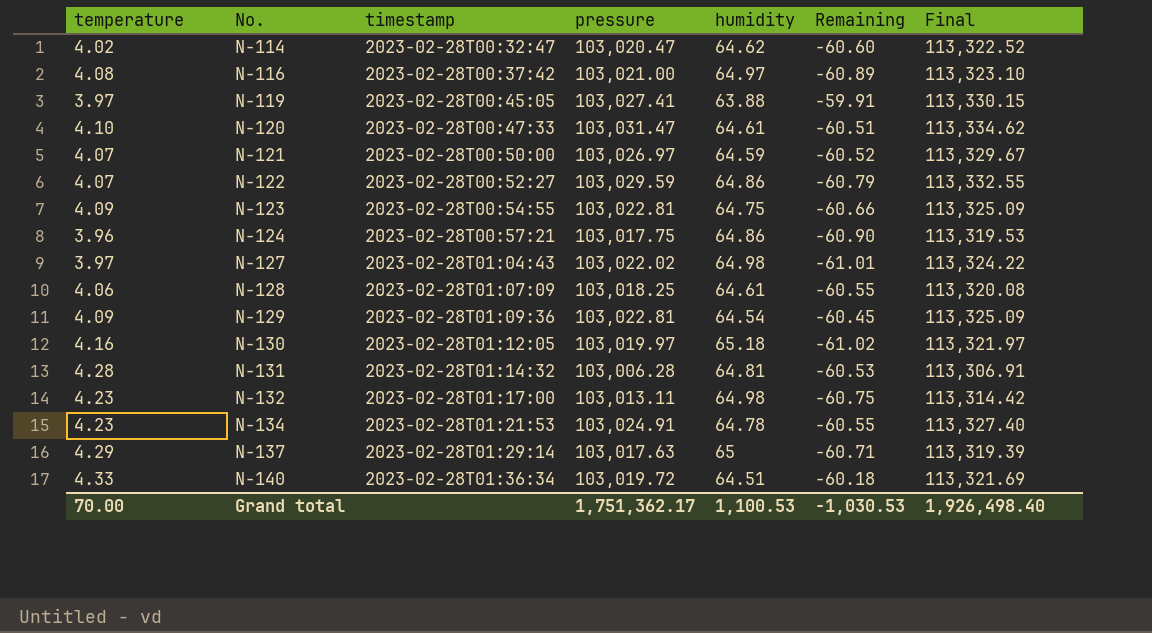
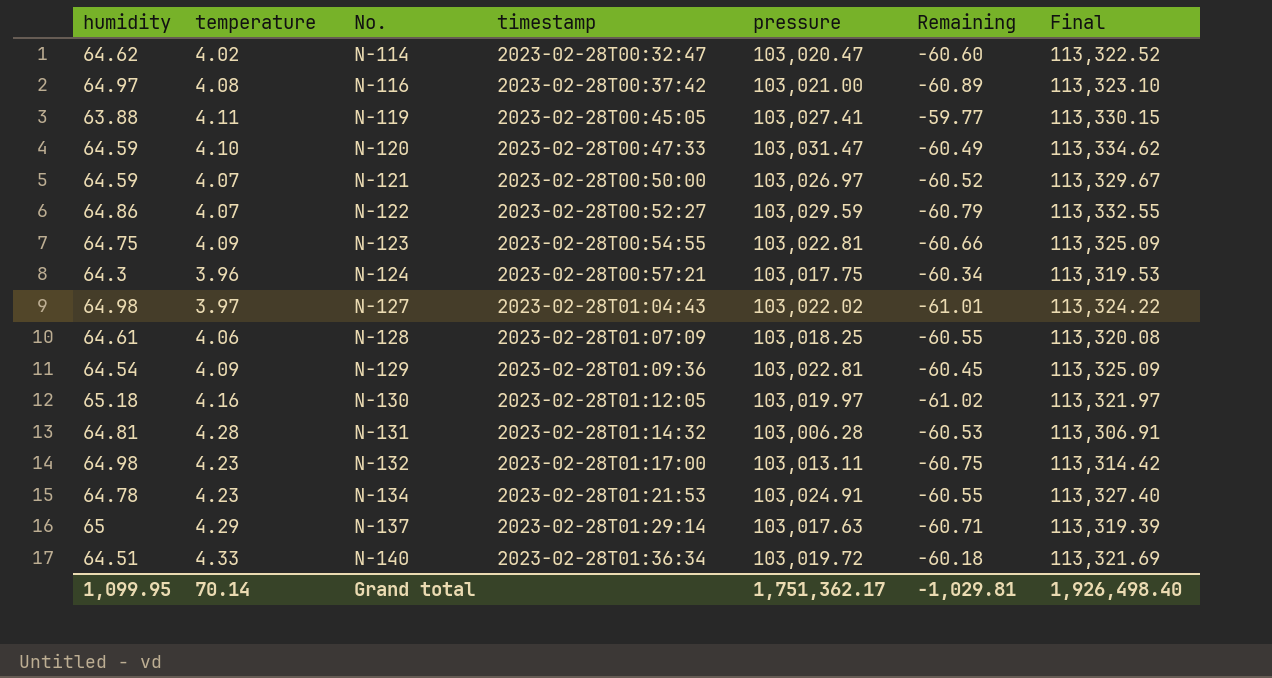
column humidity | position: 5 -> 1
N-119 | temperature: 3.97 -> 4.11
N-119 | Remaining: -59.91 -> -59.77
N-120 | humidity: 64.61 -> 64.59
N-120 | Remaining: -60.51 -> -60.49
N-124 | humidity: 64.86 -> 64.3
N-124 | Remaining: -60.90 -> -60.34
Grand total | humidity: 1,100.53 -> 1,099.95
Grand total | temperature: 70.00 -> 70.14
Grand total | Remaining: -1,030.53 -> -1,029.81

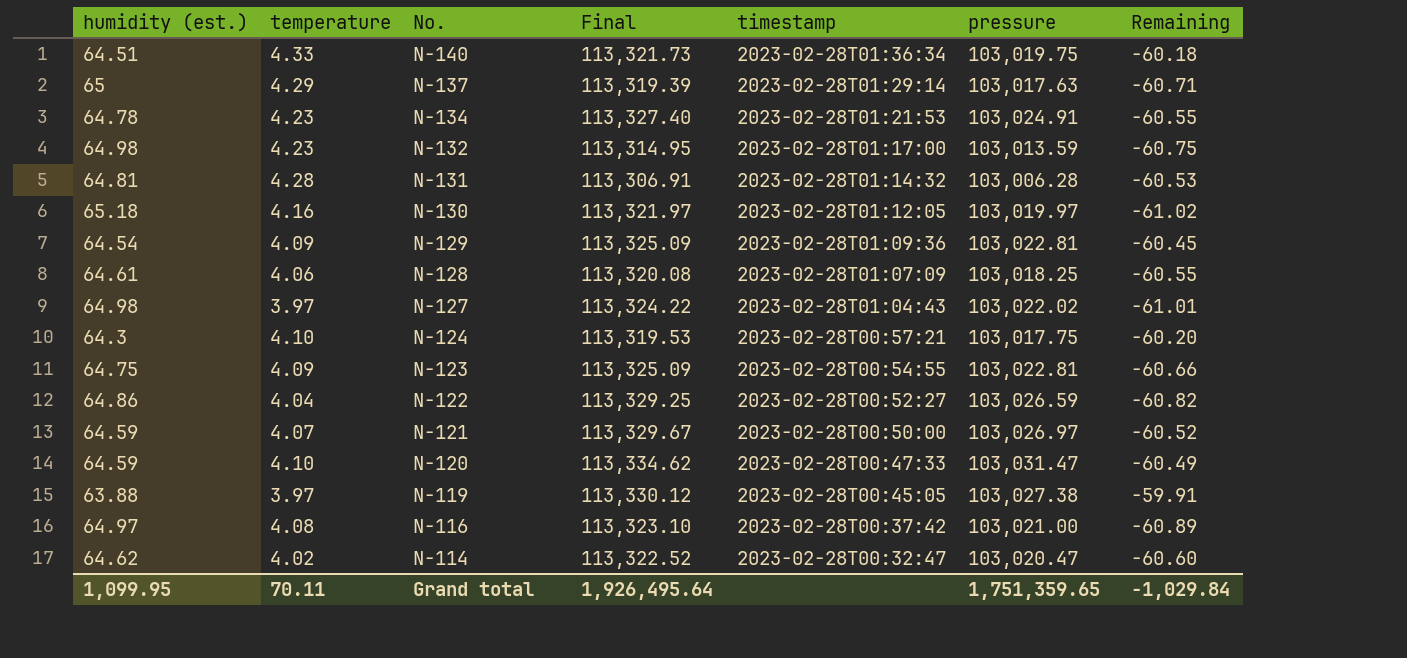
row order: No. ascending -> No. descending
column name: humidity -> humidity (est.)
column Final | position: 7 -> 4
N-140 | Final: 113,321.69 -> 113,321.73
N-140 | pressure: 103,019.72 -> 103,019.75
N-132 | Final: 113,314.42 -> 113,314.95
N-132 | pressure: 103,013.11 -> 103,013.59
N-124 | temperature: 3.96 -> 4.10
N-124 | Remaining: -60.34 -> -60.20
N-122 | temperature: 4.07 -> 4.04
N-122 | Final: 113,332.55 -> 113,329.25
N-122 | pressure: 103,029.59 -> 103,026.59
N-122 | Remaining: -60.79 -> -60.82
N-119 | temperature: 4.11 -> 3.97
N-119 | Final: 113,330.15 -> 113,330.12
N-119 | pressure: 103,027.41 -> 103,027.38
N-119 | Remaining: -59.77 -> -59.91
Grand total | temperature: 70.14 -> 70.11
Grand total | Final: 1,926,498.40 -> 1,926,495.64
Grand total | pressure: 1,751,362.17 -> 1,751,359.65
Grand total | Remaining: -1,029.81 -> -1,029.84

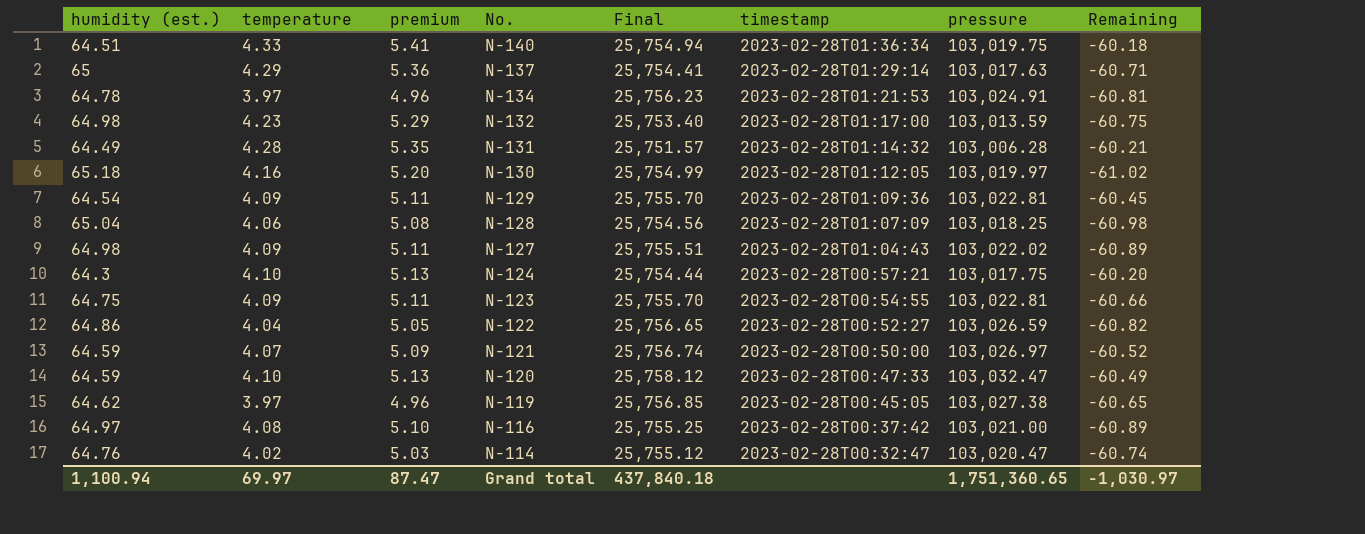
column premium | formula: none -> [temperature] * 1.25
column Final | formula: [pressure] * 1.1 -> [pressure] * 0.25
N-134 | temperature: 4.23 -> 3.97
N-134 | Remaining: -60.55 -> -60.81
N-131 | humidity (est.): 64.81 -> 64.49
N-131 | Remaining: -60.53 -> -60.21
N-128 | humidity (est.): 64.61 -> 65.04
N-128 | Remaining: -60.55 -> -60.98
N-127 | temperature: 3.97 -> 4.09
N-127 | Remaining: -61.01 -> -60.89
N-120 | pressure: 103,031.47 -> 103,032.47
N-119 | humidity (est.): 63.88 -> 64.62
N-119 | Remaining: -59.91 -> -60.65
N-114 | humidity (est.): 64.62 -> 64.76
N-114 | Remaining: -60.60 -> -60.74
Grand total | humidity (est.): 1,099.95 -> 1,100.94
Grand total | temperature: 70.11 -> 69.97
Grand total | Final: 1,926,495.64 -> 437,840.18
Grand total | pressure: 1,751,359.65 -> 1,751,360.65
Grand total | Remaining: -1,029.84 -> -1,030.97

